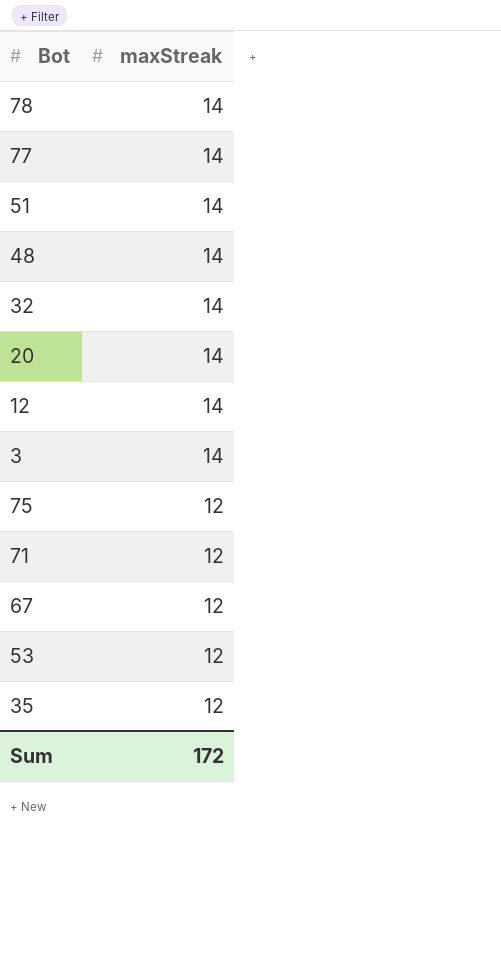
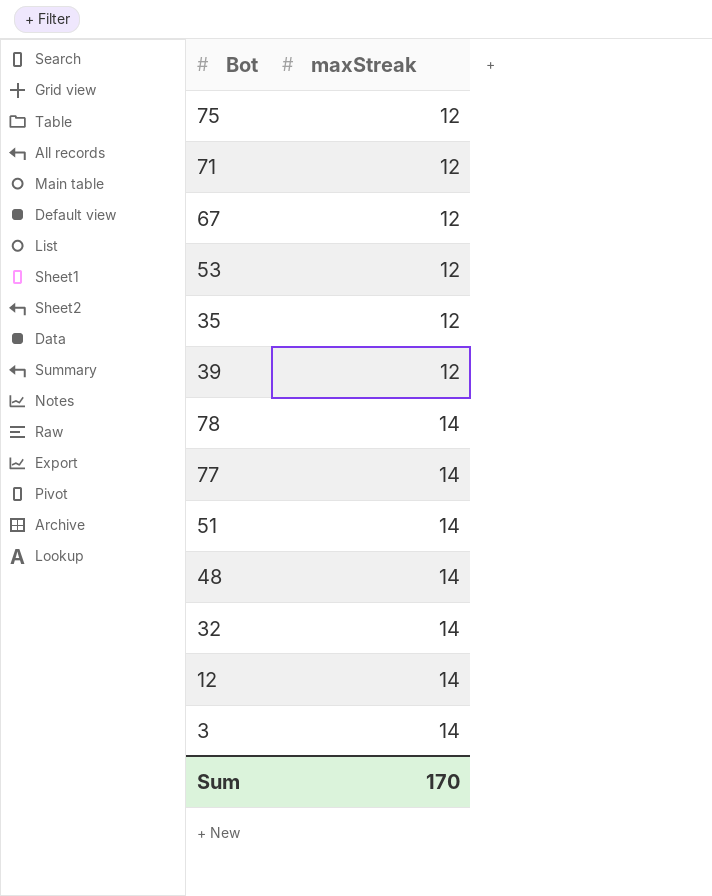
row order: maxStreak descending -> maxStreak ascending
row 20: 14 -> none
row 39: none -> 12
Sum | maxStreak: 172 -> 170

